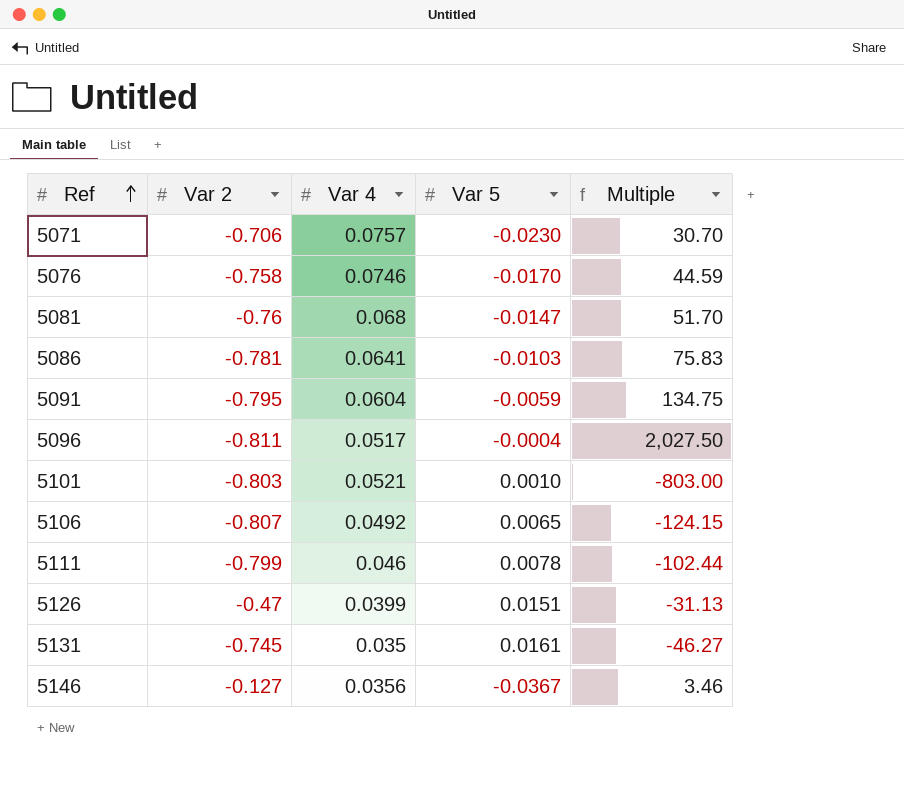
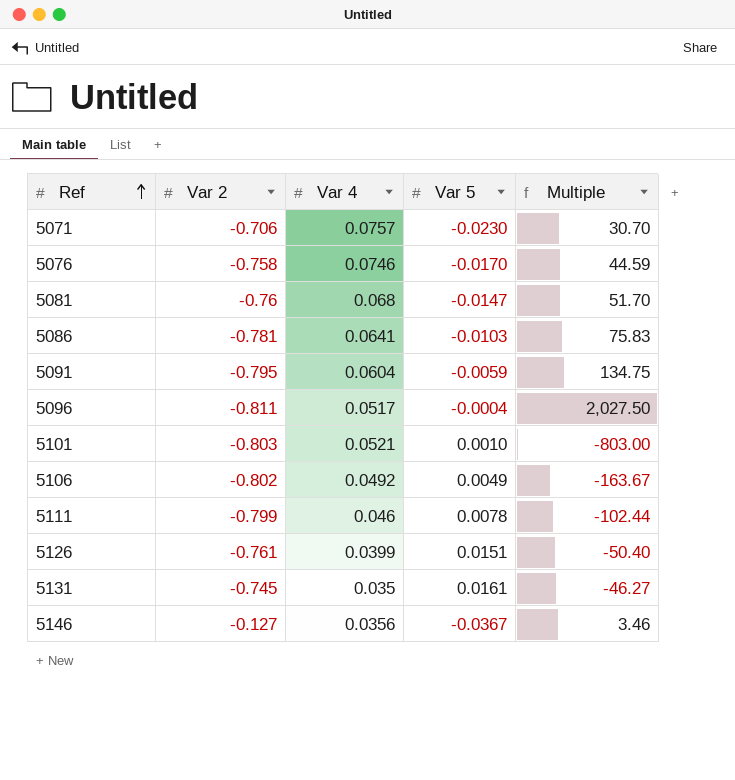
5106 | Var 2: -0.807 -> -0.802
5106 | Var 5: 0.0065 -> 0.0049
5106 | Multiple: -124.15 -> -163.67
5126 | Var 2: -0.47 -> -0.761
5126 | Multiple: -31.13 -> -50.40

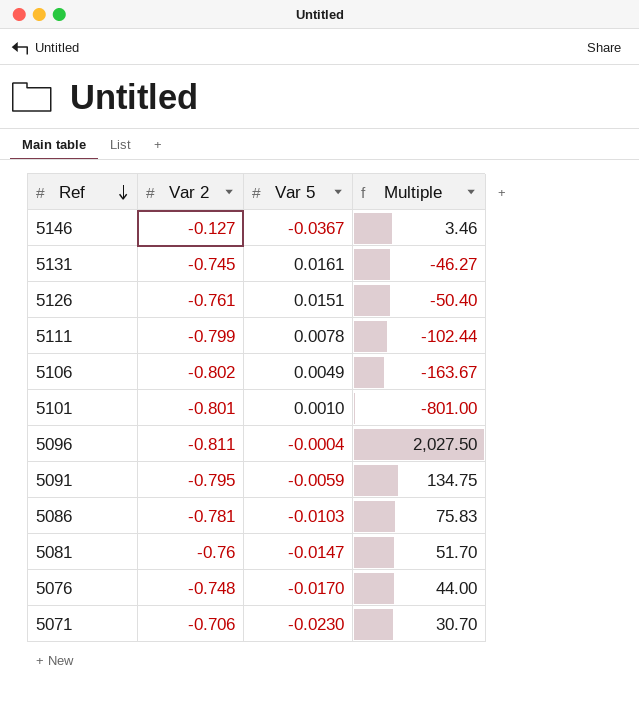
row order: Ref ascending -> Ref descending
column Var 4 | position: 3 -> none
5101 | Var 2: -0.803 -> -0.801
5101 | Multiple: -803.00 -> -801.00
5076 | Var 2: -0.758 -> -0.748
5076 | Multiple: 44.59 -> 44.00

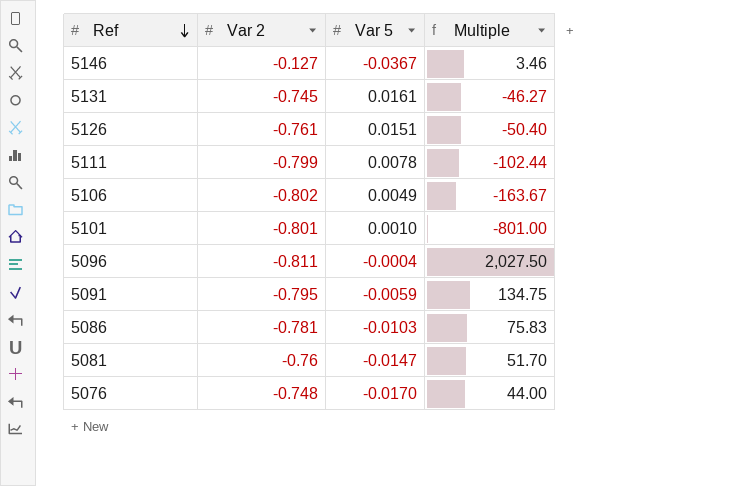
row 5071: -0.706 | -0.0230 | 30.70 -> none

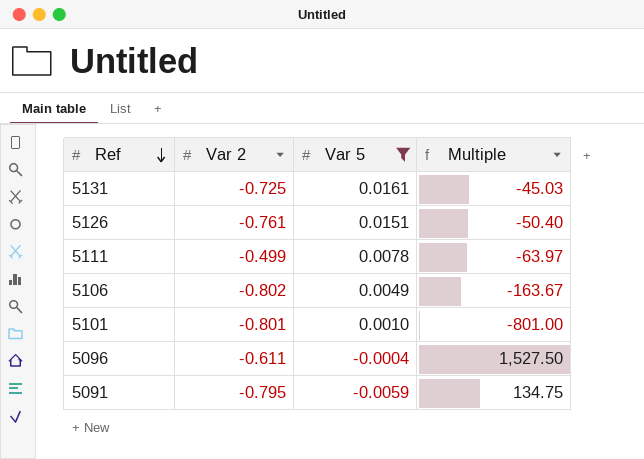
filter: none -> Var 5 >= -0.0059
5131 | Var 2: -0.745 -> -0.725
5131 | Multiple: -46.27 -> -45.03
5111 | Var 2: -0.799 -> -0.499
5111 | Multiple: -102.44 -> -63.97
5096 | Var 2: -0.811 -> -0.611
5096 | Multiple: 2,027.50 -> 1,527.50

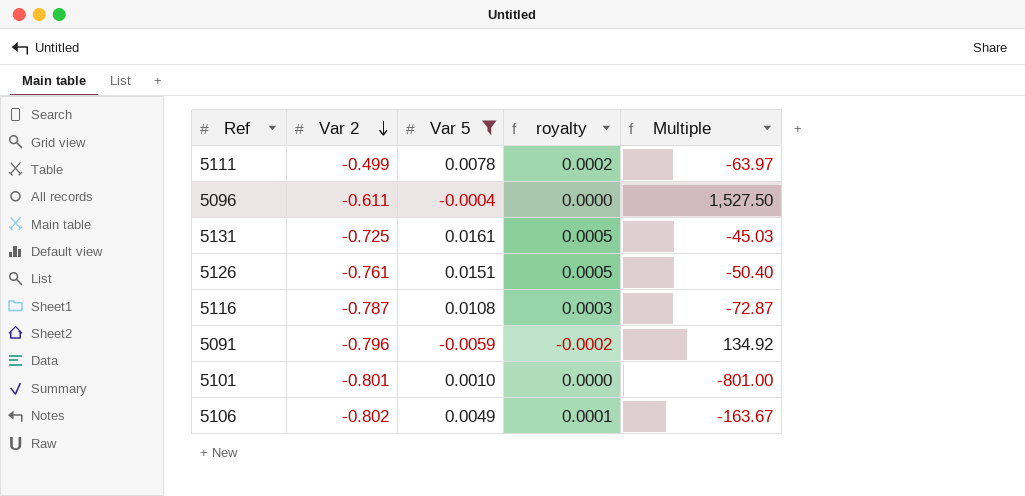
row order: Ref descending -> Var 2 descending
column royalty | formula: none -> [Var 5] * 0.03
row 5116: none -> -0.787 | 0.0108 | 0.0003 | -72.87
5091 | Var 2: -0.795 -> -0.796
5091 | Multiple: 134.75 -> 134.92

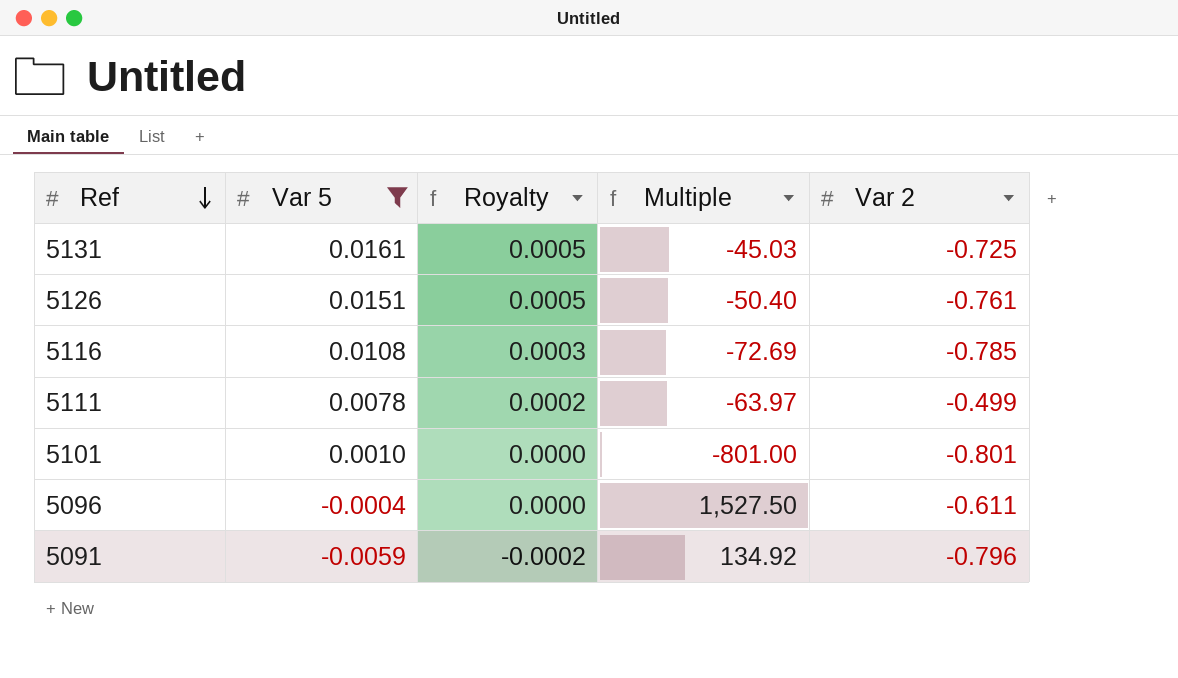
row order: Var 2 descending -> Ref descending
column name: royalty -> Royalty
column Var 2 | position: 2 -> 5
row 5106: -0.802 | 0.0049 | 0.0001 | -163.67 -> none
5116 | Multiple: -72.87 -> -72.69
5116 | Var 2: -0.787 -> -0.785

